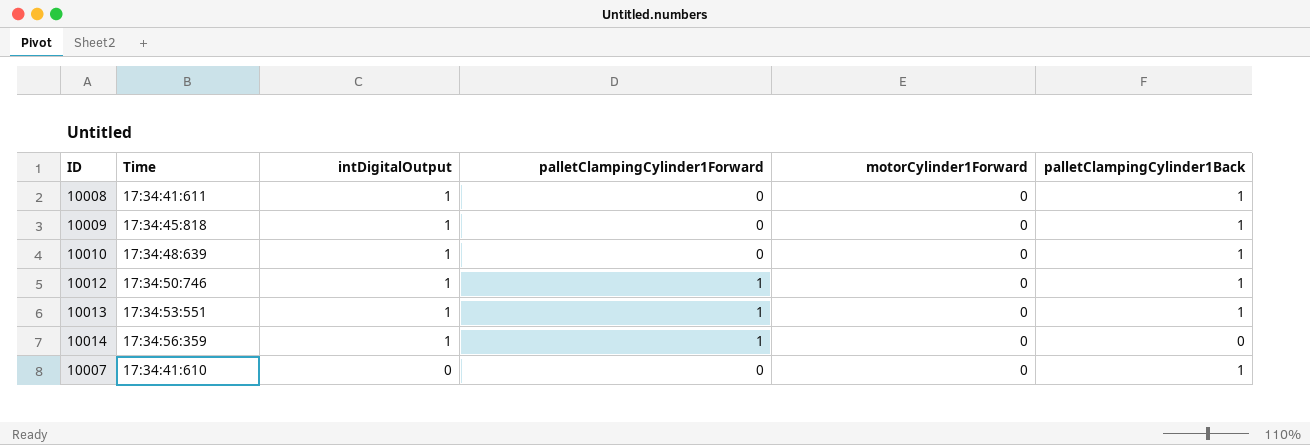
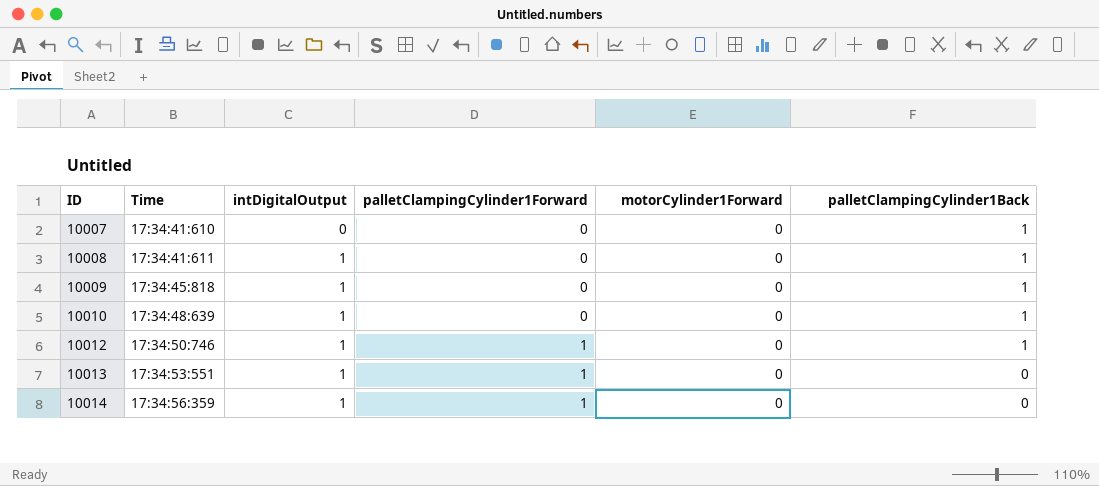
row order: intDigitalOutput descending -> ID ascending
10013 | palletClampingCylinder1Back: 1 -> 0

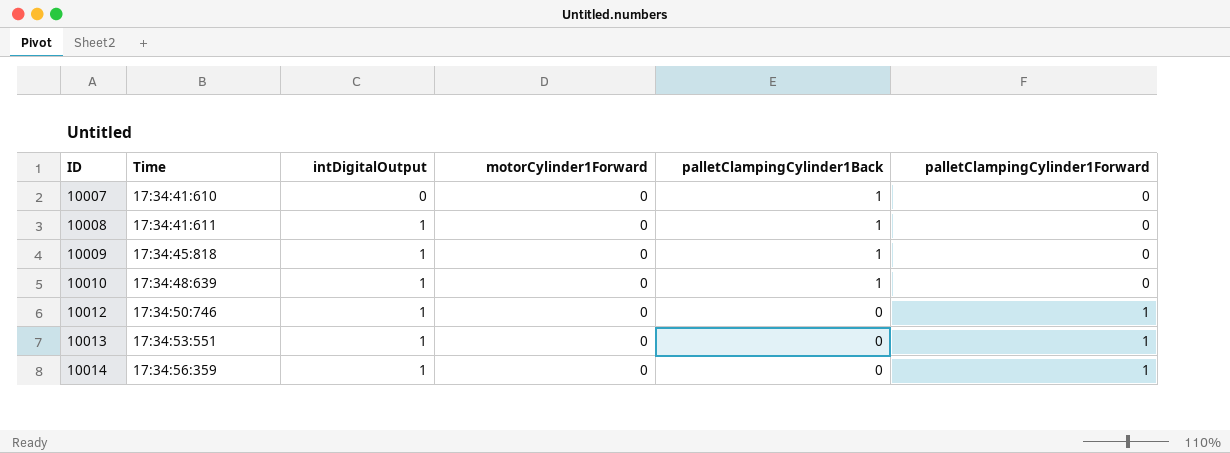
column palletClampingCylinder1Forward | position: 4 -> 6
10012 | palletClampingCylinder1Back: 1 -> 0

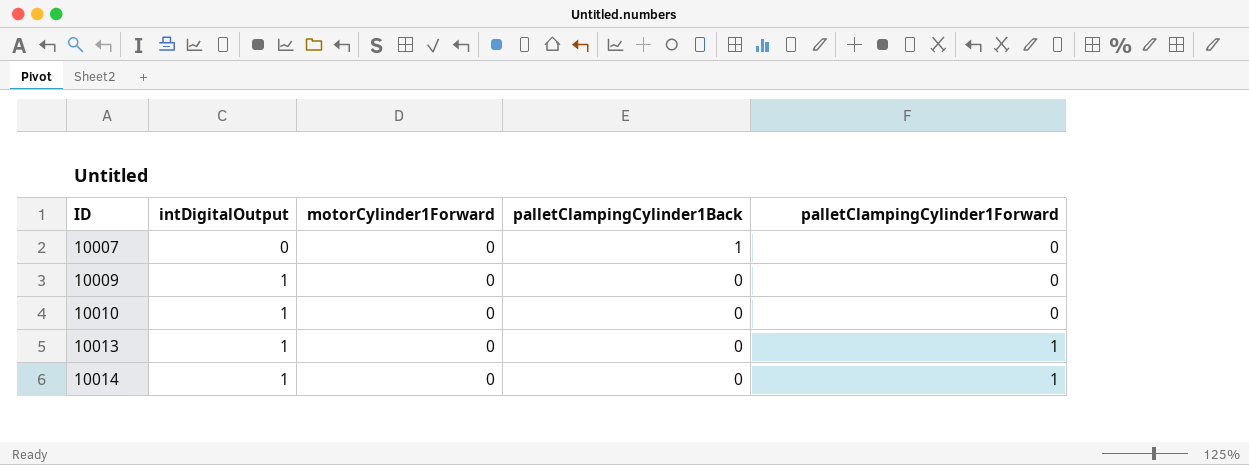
column Time | position: 2 -> none
row 10008: 17:34:41:611 | 1 | 0 | 1 | 0 -> none
row 10012: 17:34:50:746 | 1 | 0 | 0 | 1 -> none
10009 | palletClampingCylinder1Back: 1 -> 0
10010 | palletClampingCylinder1Back: 1 -> 0

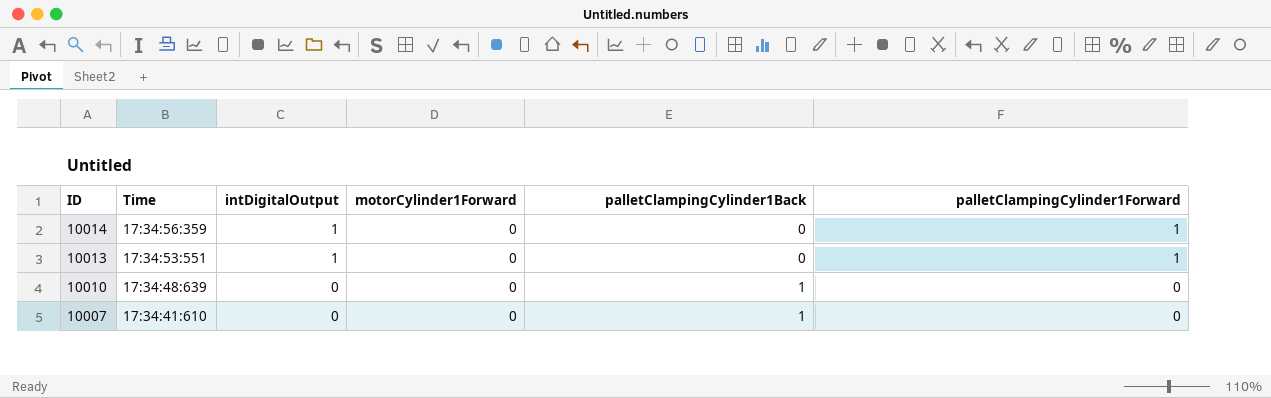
row order: ID ascending -> ID descending
column Time | position: none -> 2
row 10009: 1 | 0 | 0 | 0 -> none
10010 | intDigitalOutput: 1 -> 0
10010 | palletClampingCylinder1Back: 0 -> 1

